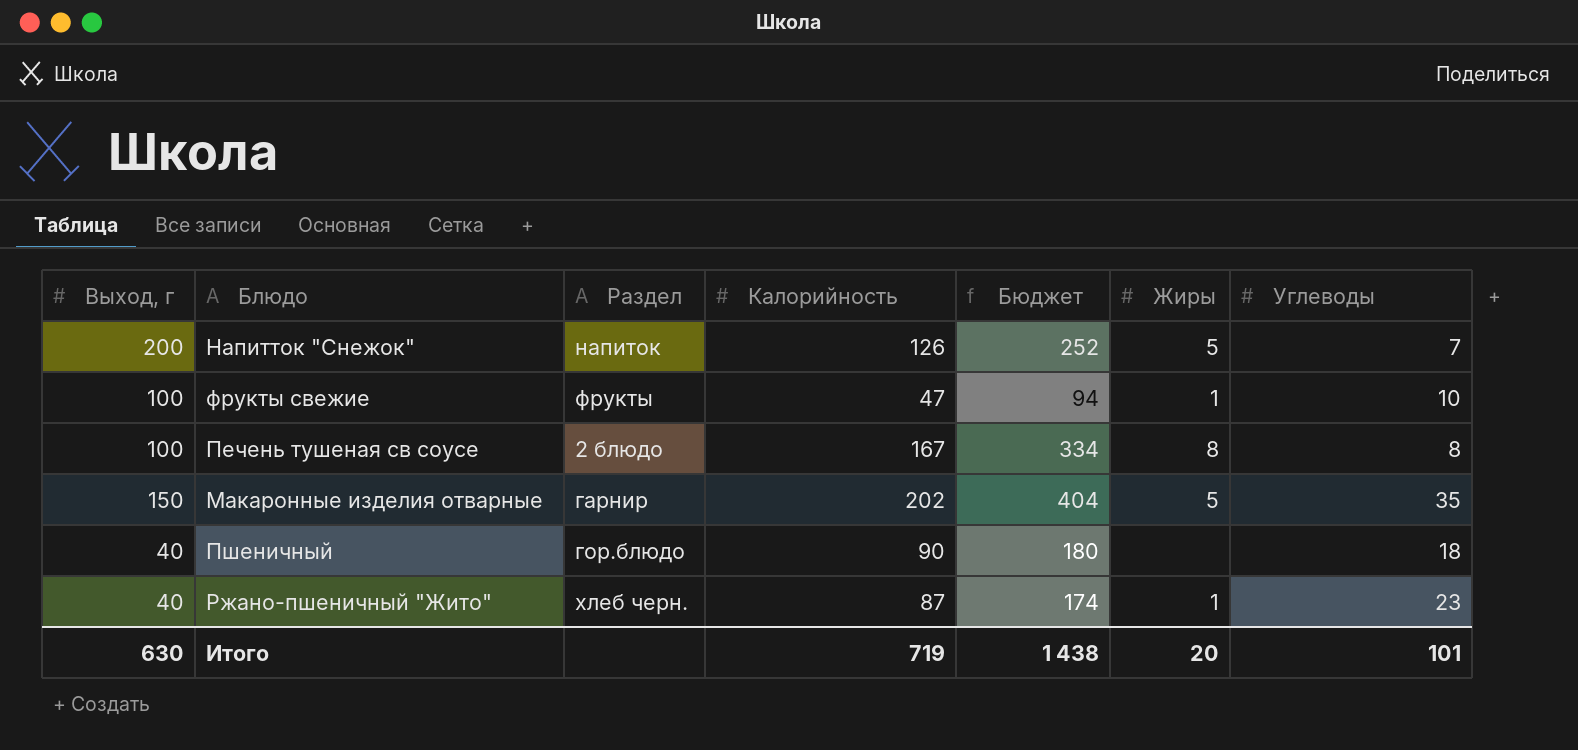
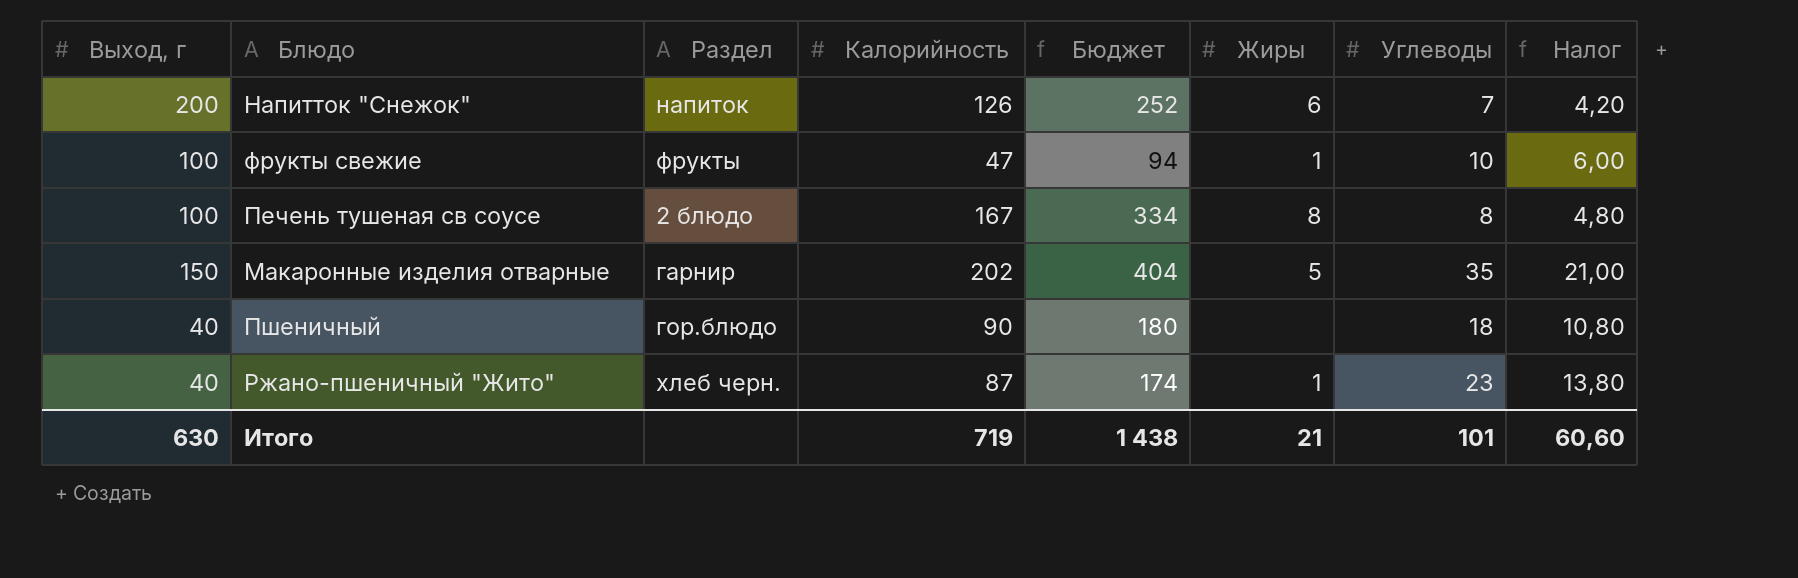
column Налог | formula: none -> [Углеводы] * 0,6
Напитток "Снежок" | Жиры: 5 -> 6
Итого | Жиры: 20 -> 21

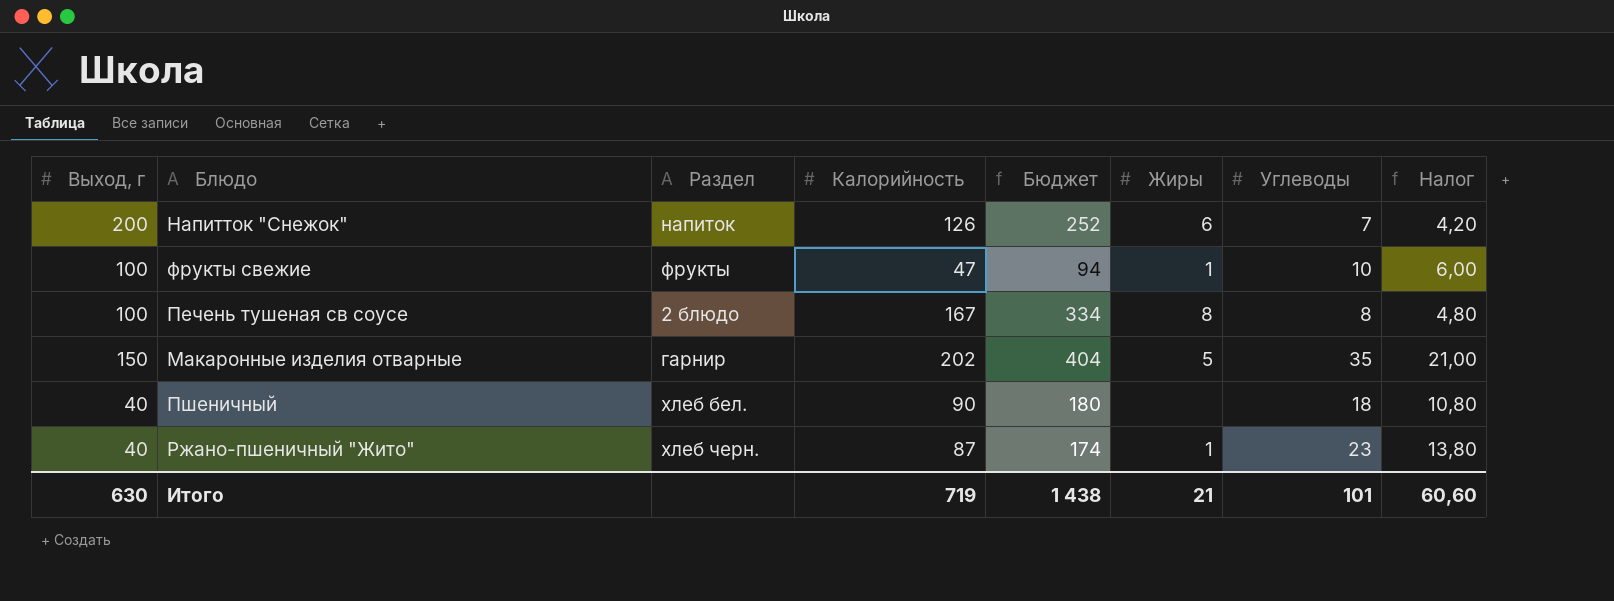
Пшеничный | Раздел: гор.блюдо -> хлеб бел.

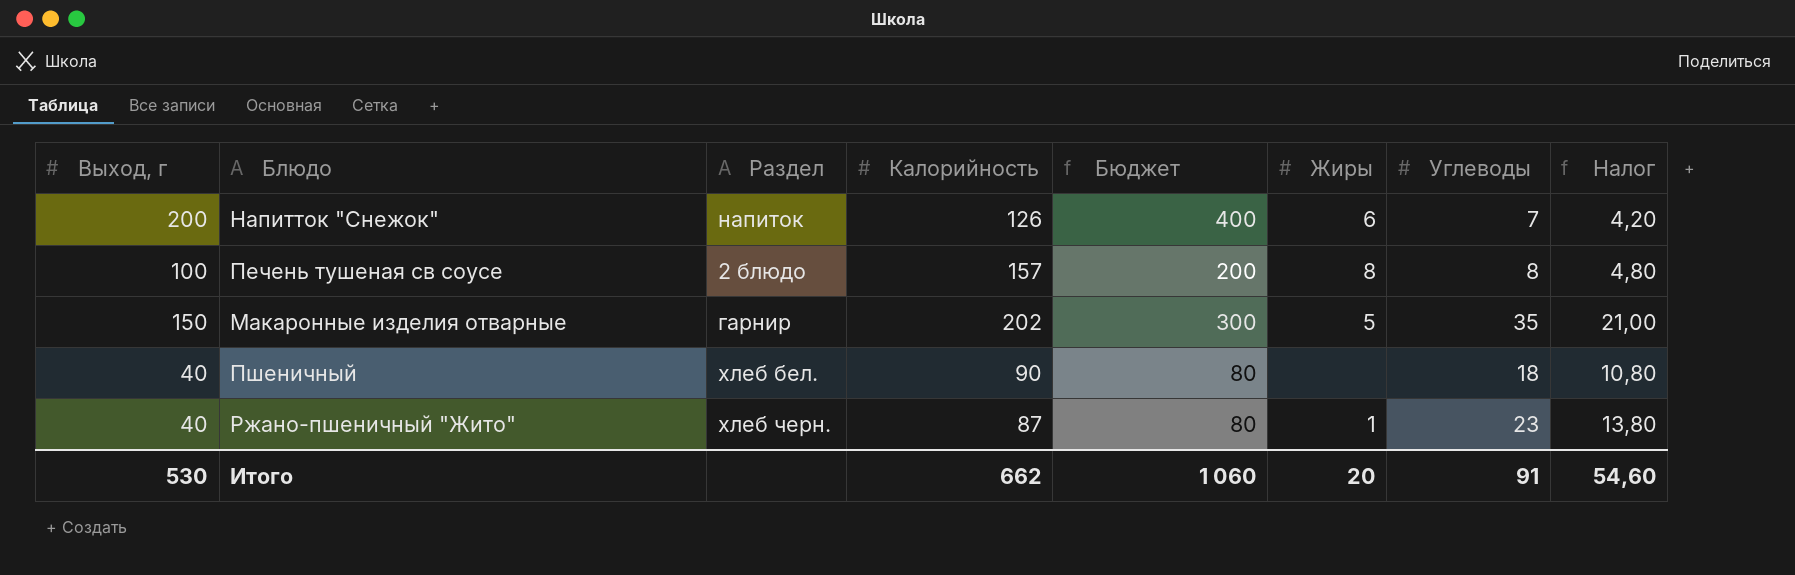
column Бюджет | formula: [Калорийность] * 2 -> [Выход, г] * 2
row фрукты свежие: 100 | фрукты | 47 | 94 | 1 | 10 | 6,00 -> none
Печень тушеная св соусе | Калорийность: 167 -> 157
Итого | Выход, г: 630 -> 530
Итого | Калорийность: 719 -> 662
Итого | Бюджет: 1 438 -> 1 060
Итого | Жиры: 21 -> 20
Итого | Углеводы: 101 -> 91
Итого | Налог: 60,60 -> 54,60

